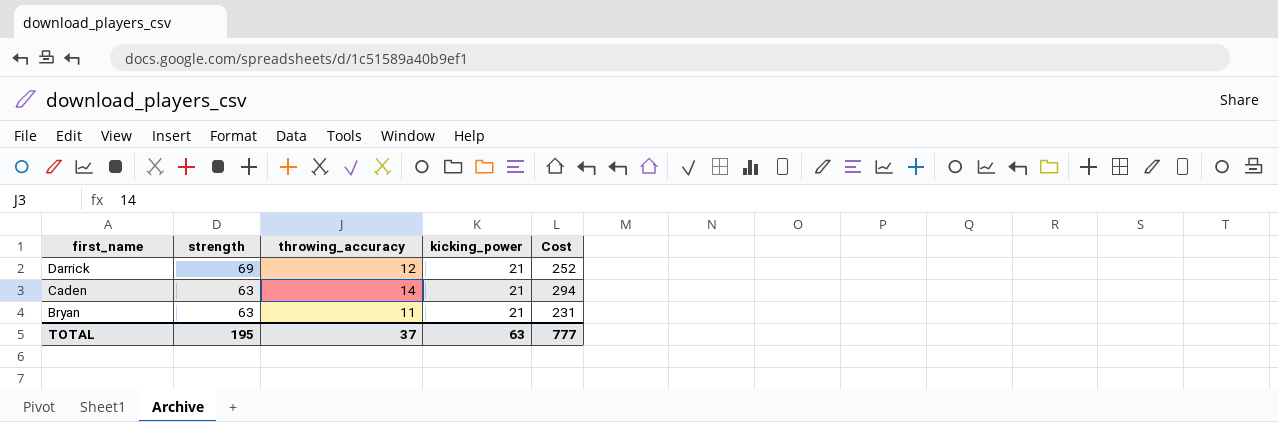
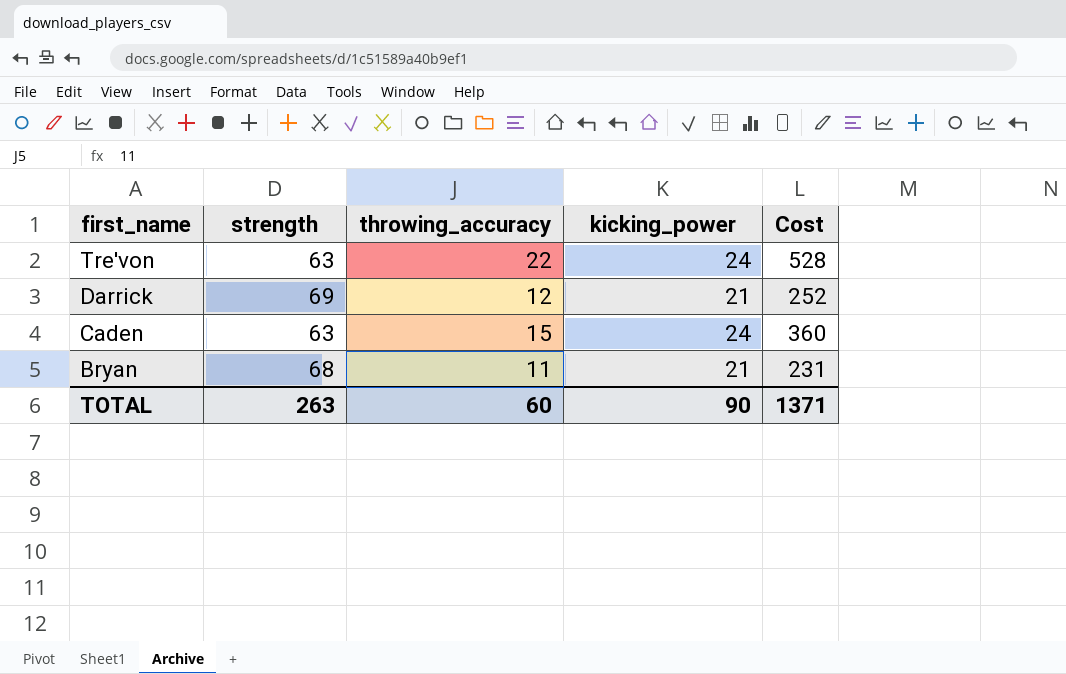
row Tre'von: none -> 63 | 22 | 24 | 528
Caden | throwing_accuracy: 14 -> 15
Caden | kicking_power: 21 -> 24
Caden | Cost: 294 -> 360
Bryan | strength: 63 -> 68
TOTAL | strength: 195 -> 263
TOTAL | throwing_accuracy: 37 -> 60
TOTAL | kicking_power: 63 -> 90
TOTAL | Cost: 777 -> 1371

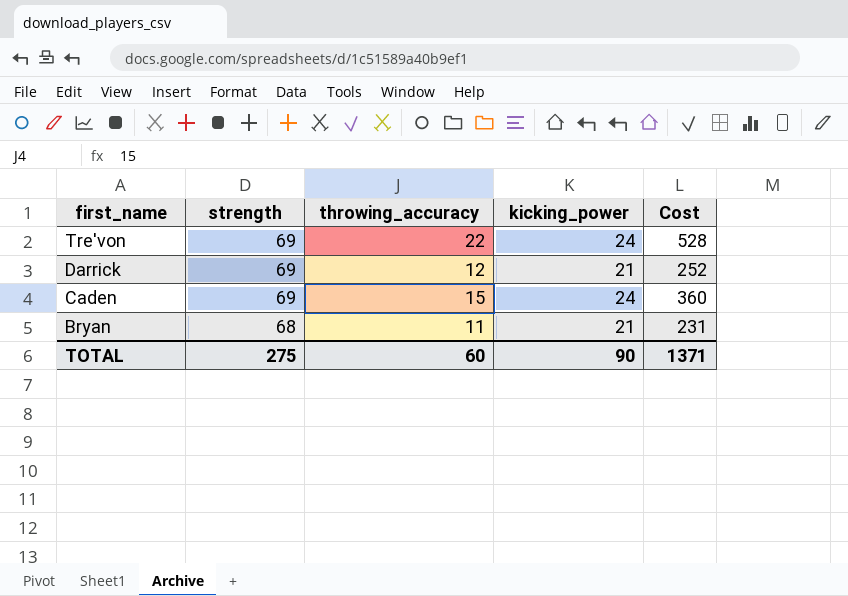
Tre'von | strength: 63 -> 69
Caden | strength: 63 -> 69
TOTAL | strength: 263 -> 275

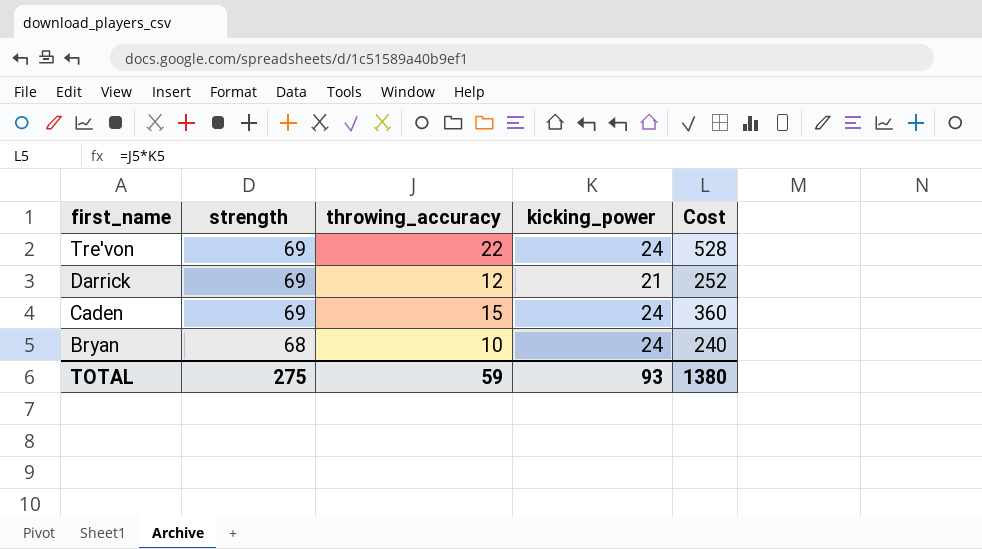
Bryan | throwing_accuracy: 11 -> 10
Bryan | kicking_power: 21 -> 24
Bryan | Cost: 231 -> 240
TOTAL | throwing_accuracy: 60 -> 59
TOTAL | kicking_power: 90 -> 93
TOTAL | Cost: 1371 -> 1380

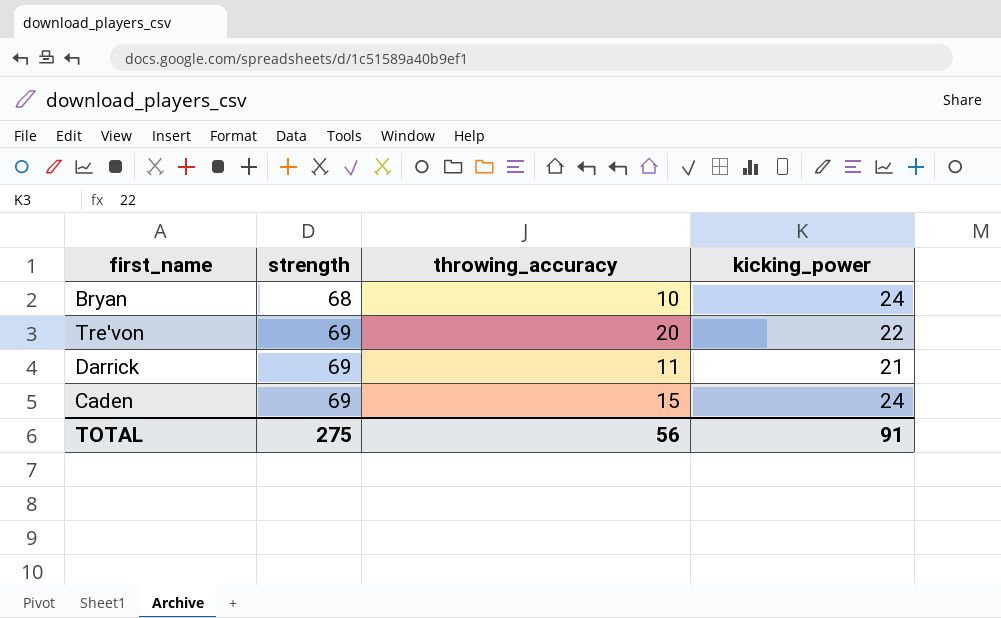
row order: first_name descending -> strength ascending
column Cost | formula: [throwing_accuracy] * [kicking_power] -> none
Tre'von | throwing_accuracy: 22 -> 20
Tre'von | kicking_power: 24 -> 22
Darrick | throwing_accuracy: 12 -> 11
TOTAL | throwing_accuracy: 59 -> 56
TOTAL | kicking_power: 93 -> 91

